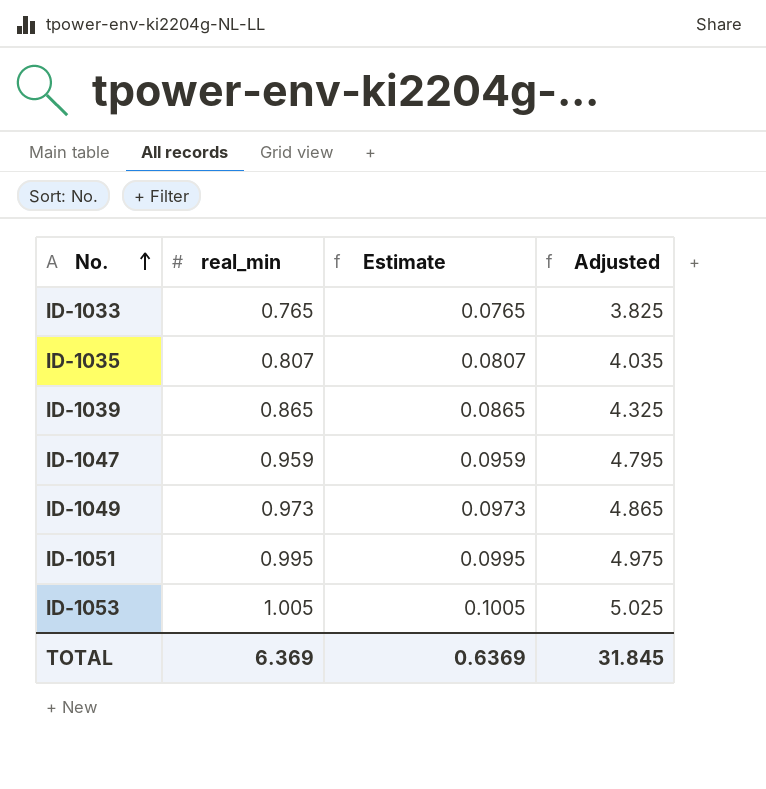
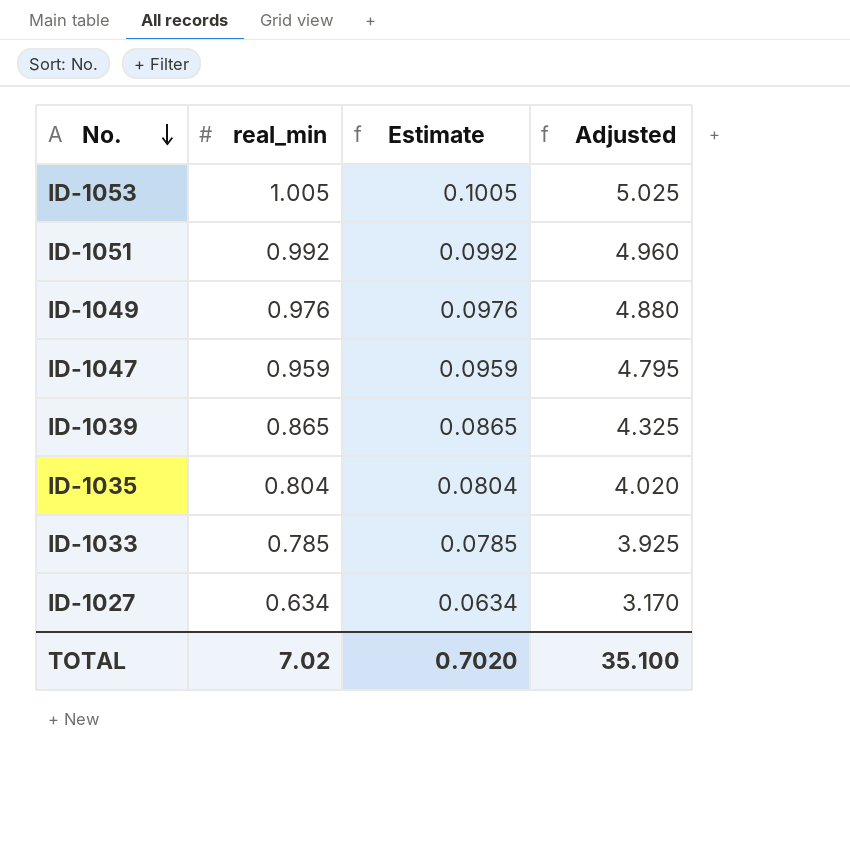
row order: No. ascending -> No. descending
ID-1051 | real_min: 0.995 -> 0.992
ID-1051 | Estimate: 0.0995 -> 0.0992
ID-1051 | Adjusted: 4.975 -> 4.960
ID-1049 | real_min: 0.973 -> 0.976
ID-1049 | Estimate: 0.0973 -> 0.0976
ID-1049 | Adjusted: 4.865 -> 4.880
ID-1035 | real_min: 0.807 -> 0.804
ID-1035 | Estimate: 0.0807 -> 0.0804
ID-1035 | Adjusted: 4.035 -> 4.020
ID-1033 | real_min: 0.765 -> 0.785
ID-1033 | Estimate: 0.0765 -> 0.0785
ID-1033 | Adjusted: 3.825 -> 3.925
row ID-1027: none -> 0.634 | 0.0634 | 3.170
TOTAL | real_min: 6.369 -> 7.02
TOTAL | Estimate: 0.6369 -> 0.7020
TOTAL | Adjusted: 31.845 -> 35.100

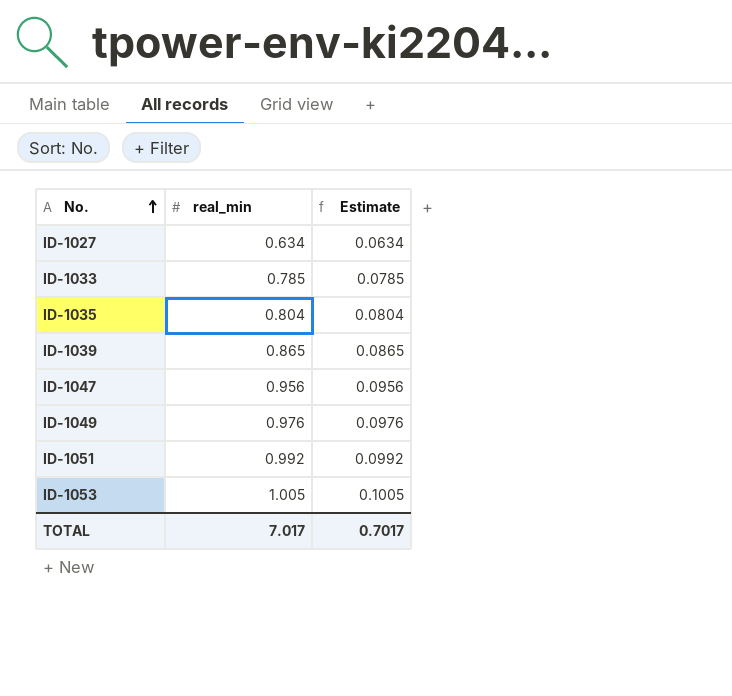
row order: No. descending -> No. ascending
column Adjusted | formula: [real_min] * 5 -> none
ID-1047 | real_min: 0.959 -> 0.956
ID-1047 | Estimate: 0.0959 -> 0.0956
TOTAL | real_min: 7.02 -> 7.017
TOTAL | Estimate: 0.7020 -> 0.7017

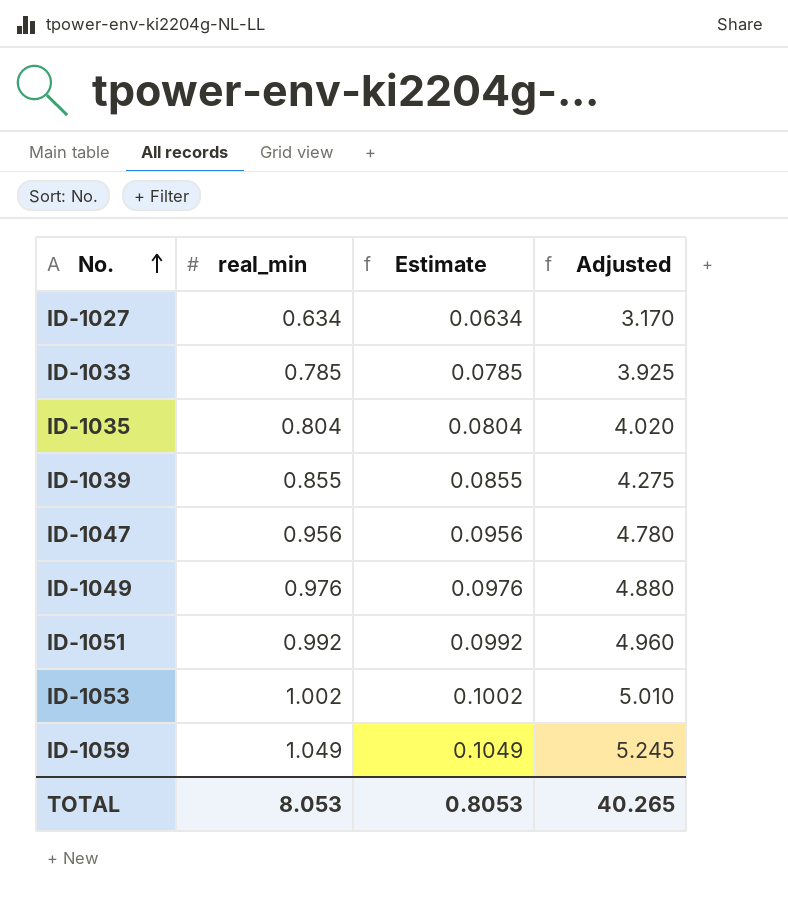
column Adjusted | formula: none -> [real_min] * 5
ID-1039 | real_min: 0.865 -> 0.855
ID-1039 | Estimate: 0.0865 -> 0.0855
ID-1053 | real_min: 1.005 -> 1.002
ID-1053 | Estimate: 0.1005 -> 0.1002
row ID-1059: none -> 1.049 | 0.1049 | 5.245
TOTAL | real_min: 7.017 -> 8.053
TOTAL | Estimate: 0.7017 -> 0.8053

